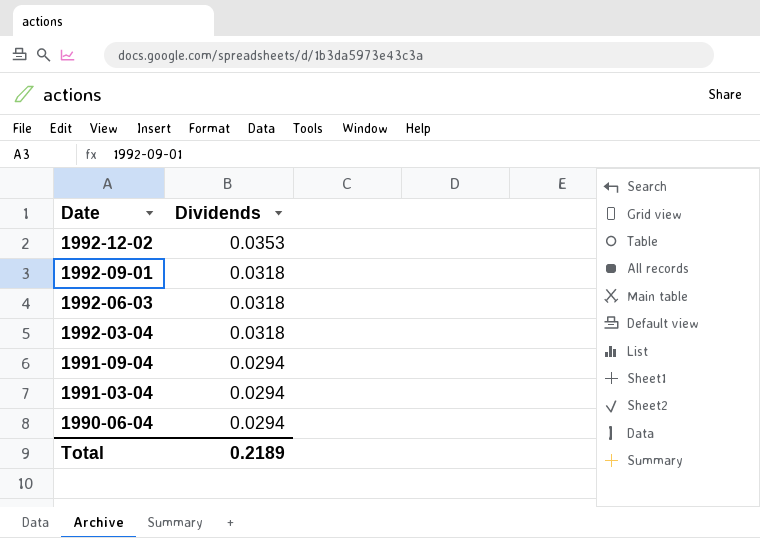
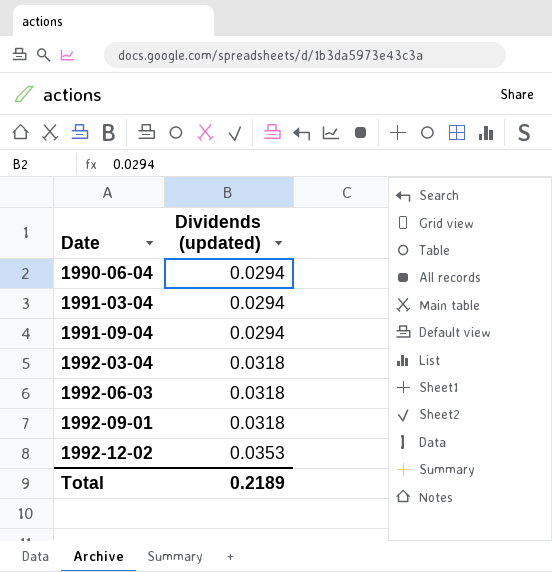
row order: Date descending -> Date ascending
column name: Dividends -> Dividends (updated)

